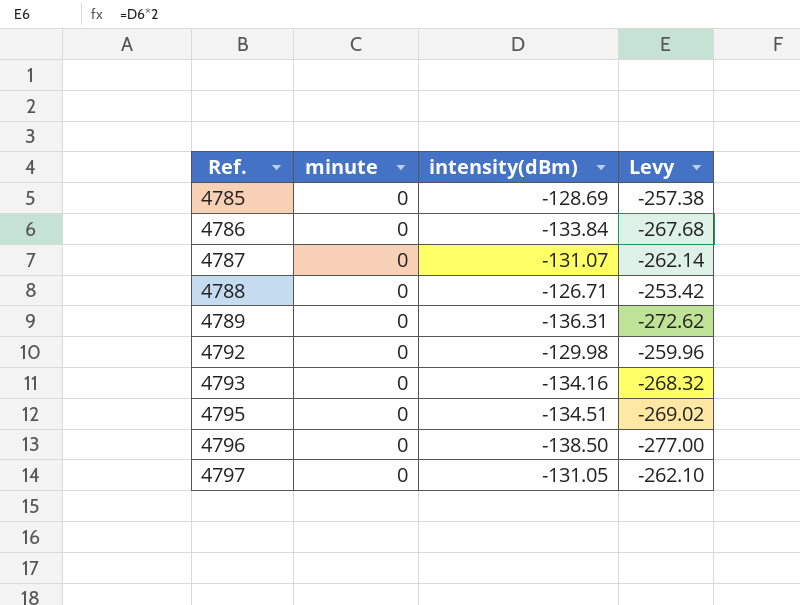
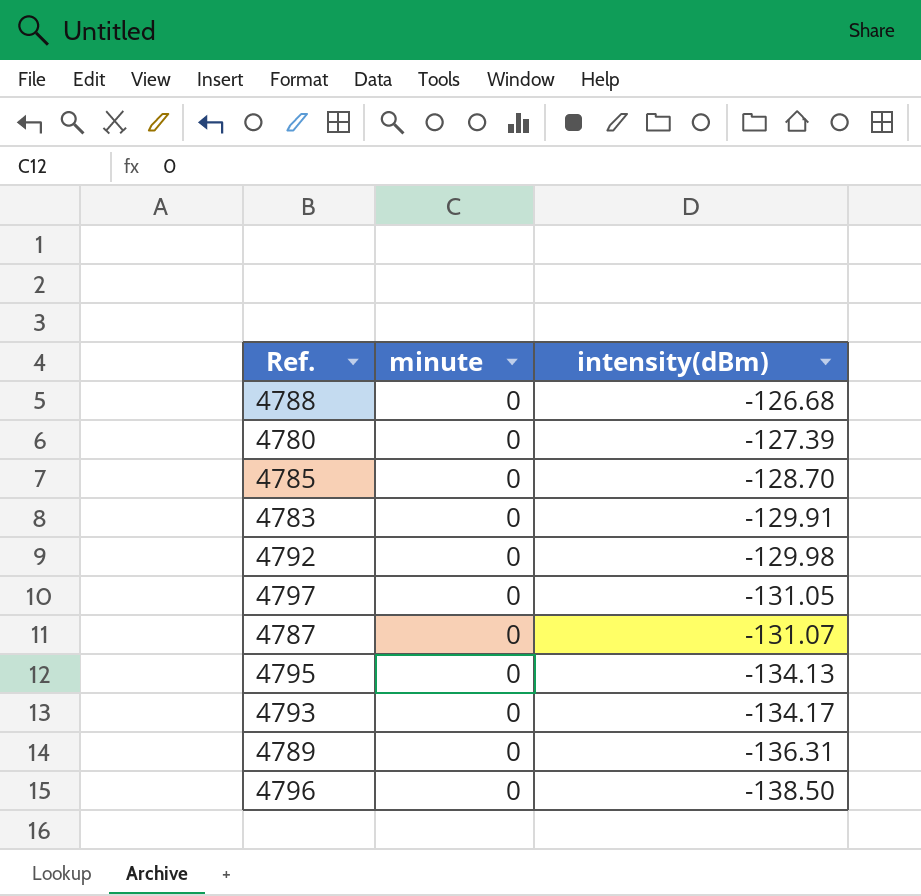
row order: Ref. ascending -> intensity(dBm) descending
column Levy | formula: [intensity(dBm)] * 2 -> none
row 4786: 0 | -133.84 | -267.68 -> none
4788 | intensity(dBm): -126.71 -> -126.68
row 4780: none -> 0 | -127.39
4785 | intensity(dBm): -128.69 -> -128.70
row 4783: none -> 0 | -129.91
4795 | intensity(dBm): -134.51 -> -134.13
4793 | intensity(dBm): -134.16 -> -134.17

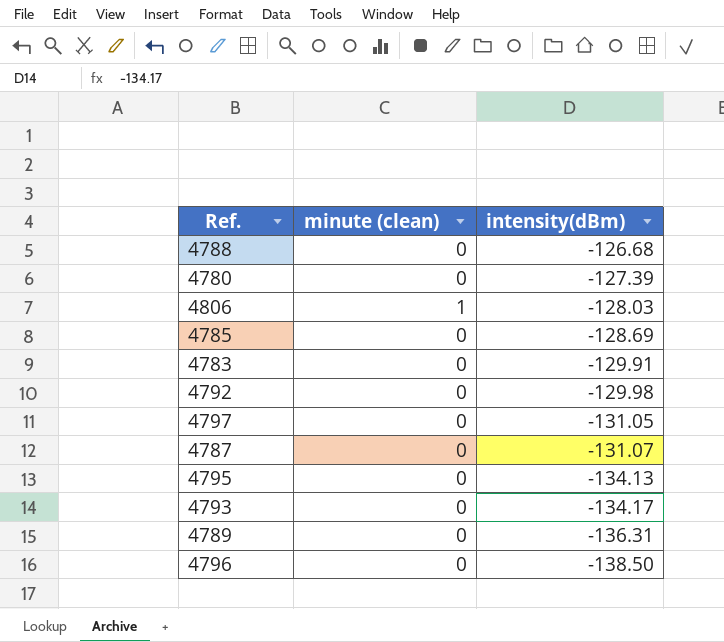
column name: minute -> minute (clean)
row 4806: none -> 1 | -128.03
4785 | intensity(dBm): -128.70 -> -128.69

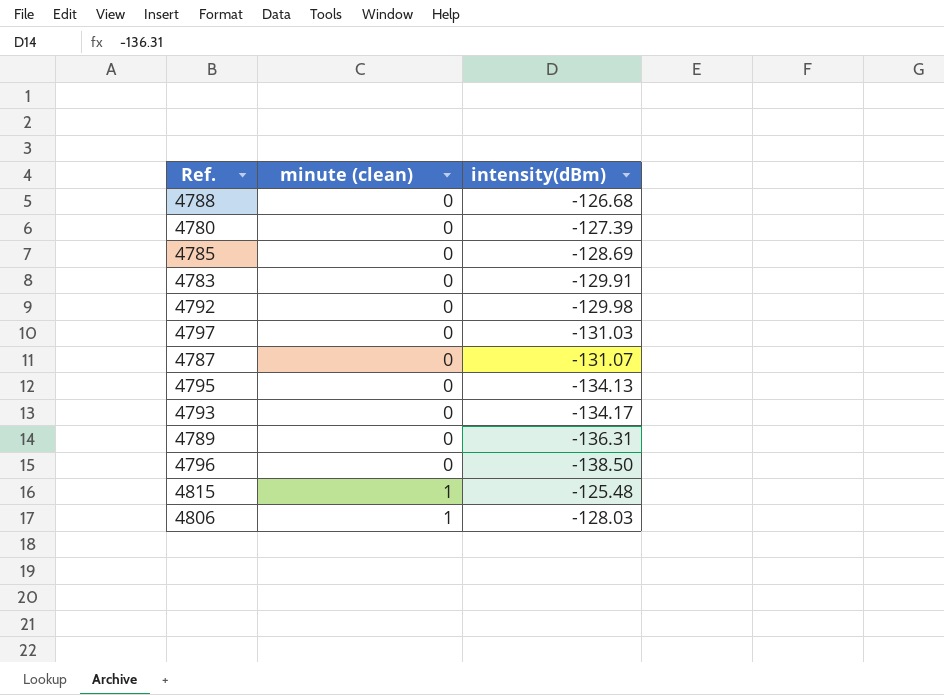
row order: intensity(dBm) descending -> minute (clean) ascending
4797 | intensity(dBm): -131.05 -> -131.03
row 4815: none -> 1 | -125.48

